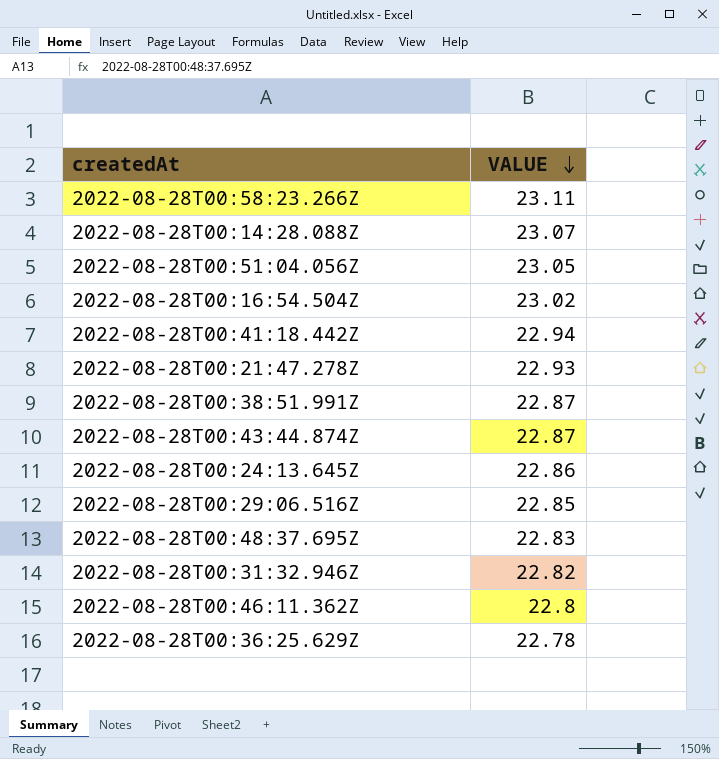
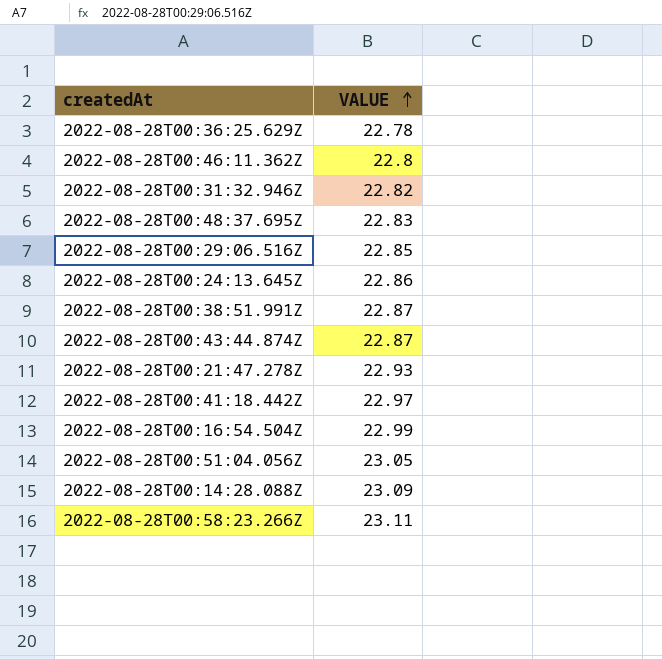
row order: VALUE descending -> VALUE ascending
2022-08-28T00:41:18.442Z | VALUE: 22.94 -> 22.97
2022-08-28T00:16:54.504Z | VALUE: 23.02 -> 22.99
2022-08-28T00:14:28.088Z | VALUE: 23.07 -> 23.09

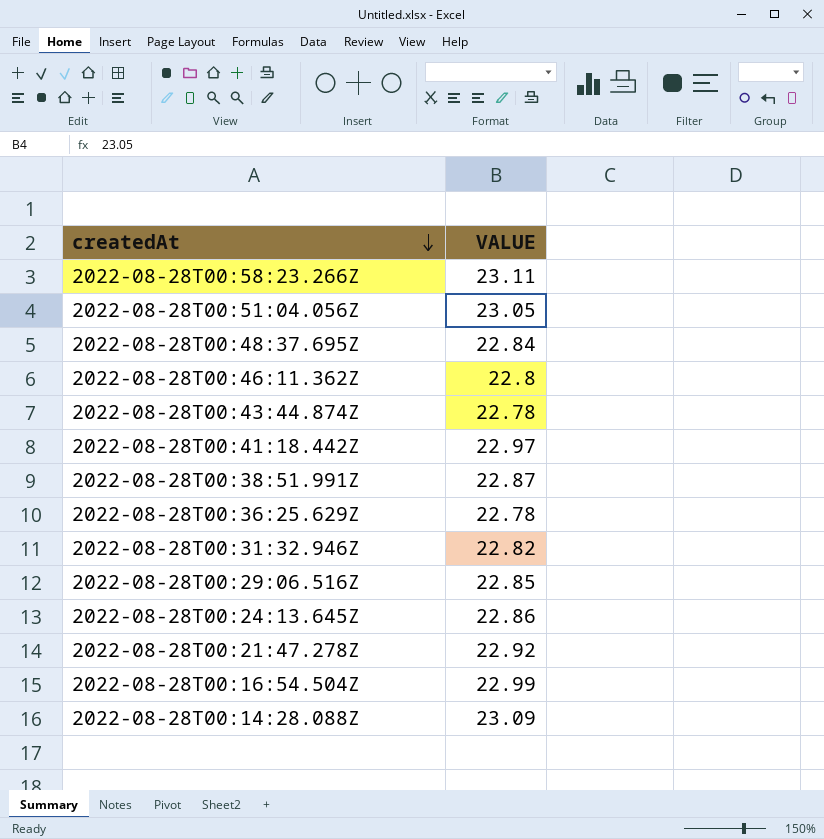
row order: VALUE ascending -> createdAt descending
2022-08-28T00:48:37.695Z | VALUE: 22.83 -> 22.84
2022-08-28T00:43:44.874Z | VALUE: 22.87 -> 22.78
2022-08-28T00:21:47.278Z | VALUE: 22.93 -> 22.92

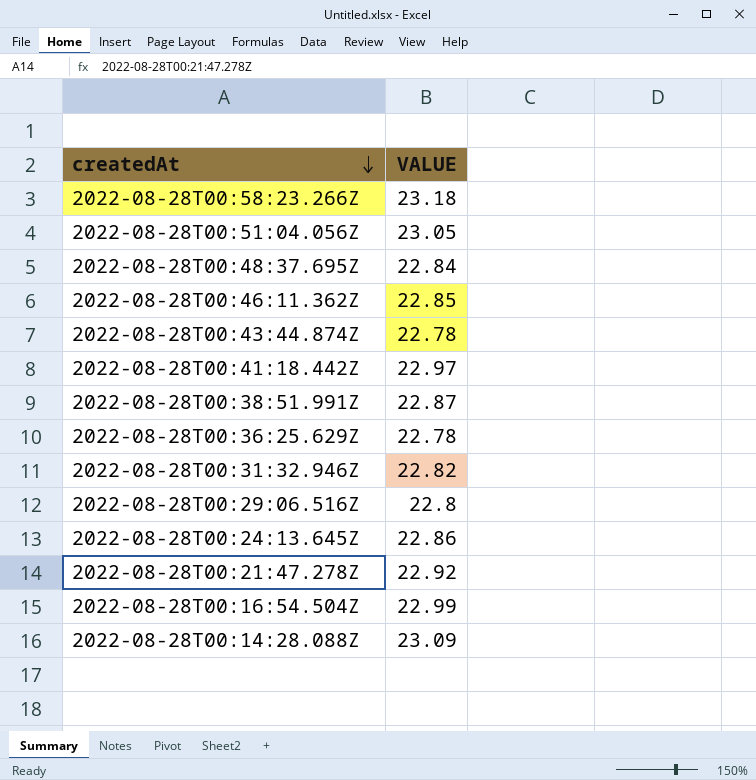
2022-08-28T00:58:23.266Z | VALUE: 23.11 -> 23.18
2022-08-28T00:46:11.362Z | VALUE: 22.8 -> 22.85
2022-08-28T00:29:06.516Z | VALUE: 22.85 -> 22.8

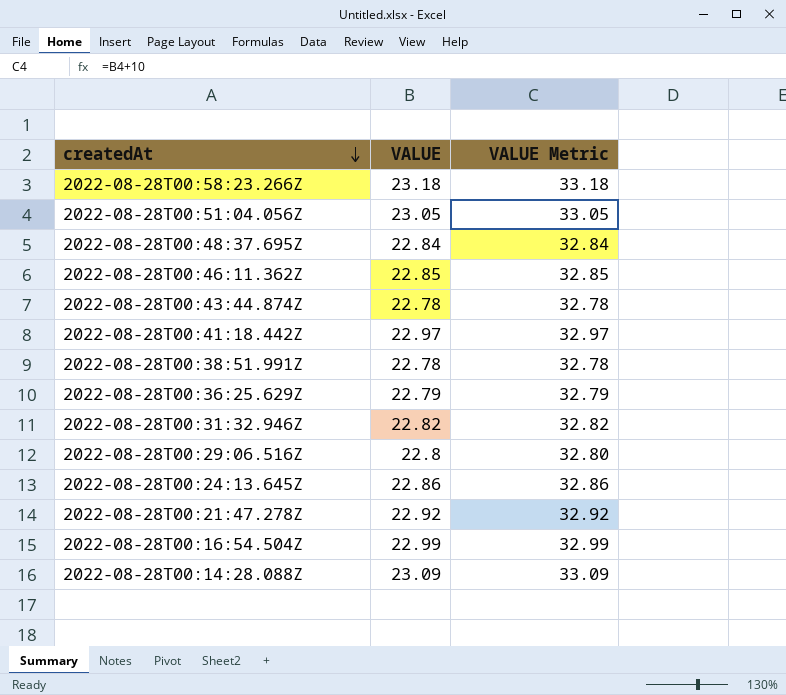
column VALUE Metric | formula: none -> [VALUE] + 10
2022-08-28T00:38:51.991Z | VALUE: 22.87 -> 22.78
2022-08-28T00:36:25.629Z | VALUE: 22.78 -> 22.79

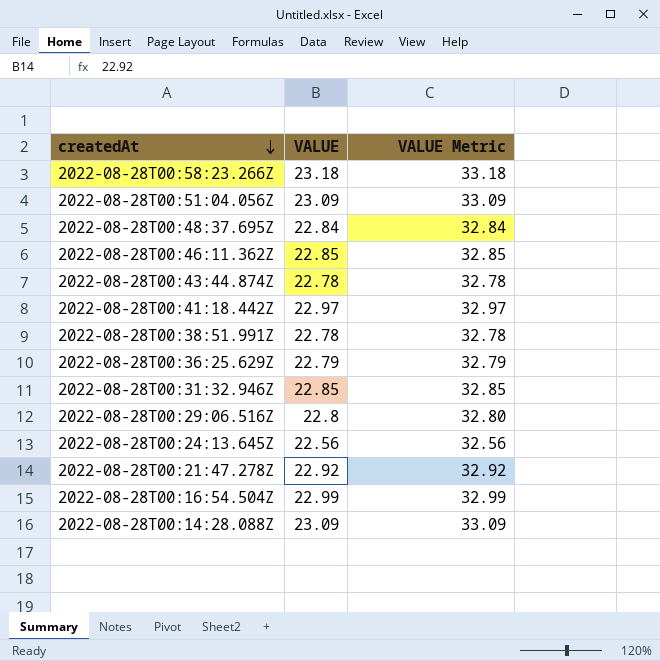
2022-08-28T00:51:04.056Z | VALUE: 23.05 -> 23.09
2022-08-28T00:51:04.056Z | VALUE Metric: 33.05 -> 33.09
2022-08-28T00:31:32.946Z | VALUE: 22.82 -> 22.85
2022-08-28T00:31:32.946Z | VALUE Metric: 32.82 -> 32.85
2022-08-28T00:24:13.645Z | VALUE: 22.86 -> 22.56
2022-08-28T00:24:13.645Z | VALUE Metric: 32.86 -> 32.56

